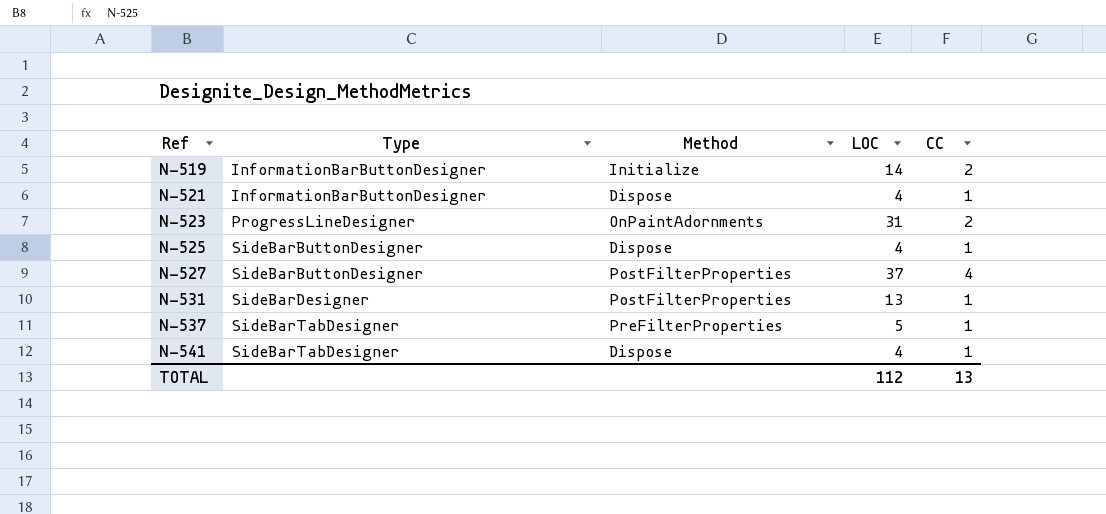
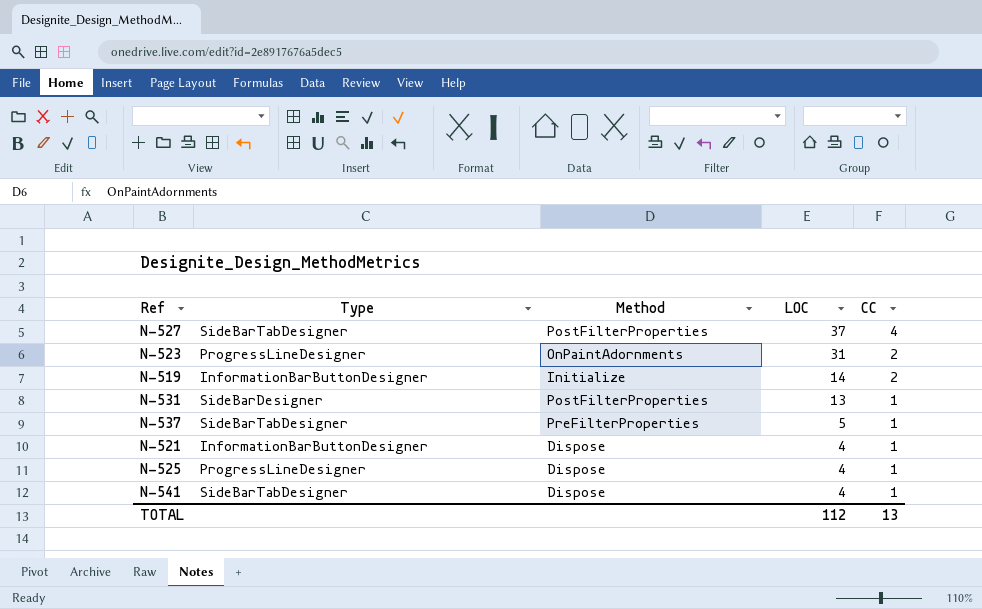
row order: Ref ascending -> LOC descending
N-527 | Type: SideBarButtonDesigner -> SideBarTabDesigner
N-525 | Type: SideBarButtonDesigner -> ProgressLineDesigner

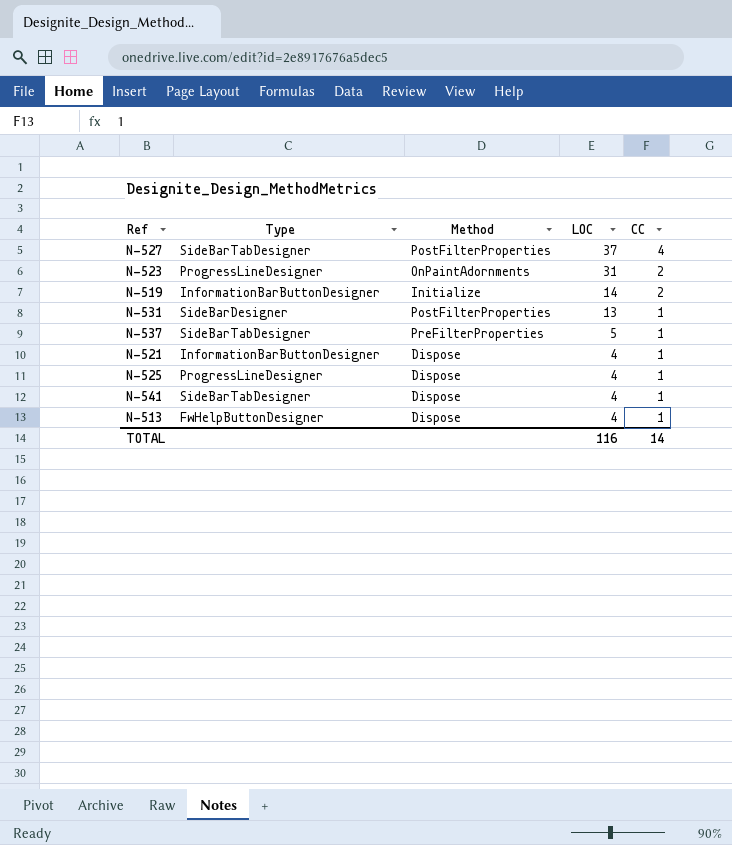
row N-513: none -> FwHelpButtonDesigner | Dispose | 4 | 1
TOTAL | LOC: 112 -> 116
TOTAL | CC: 13 -> 14

